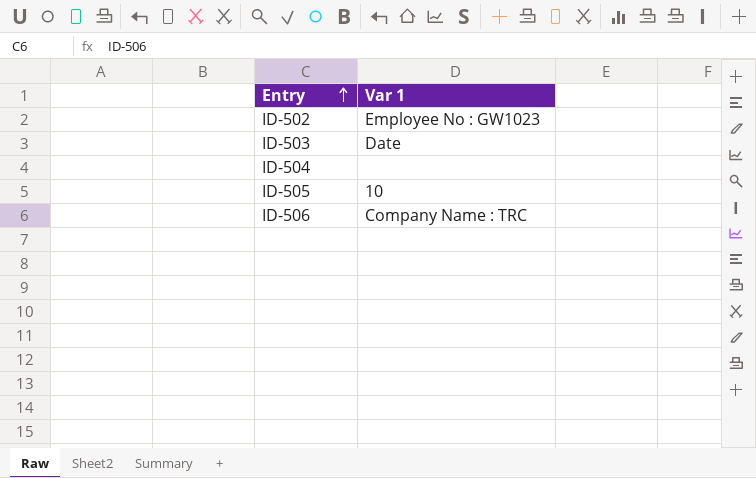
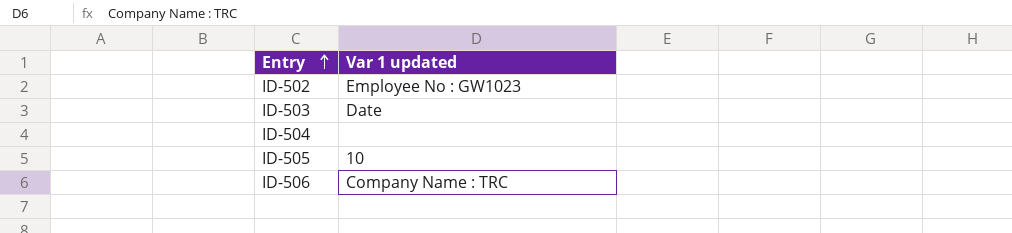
column name: Var 1 -> Var 1 updated

